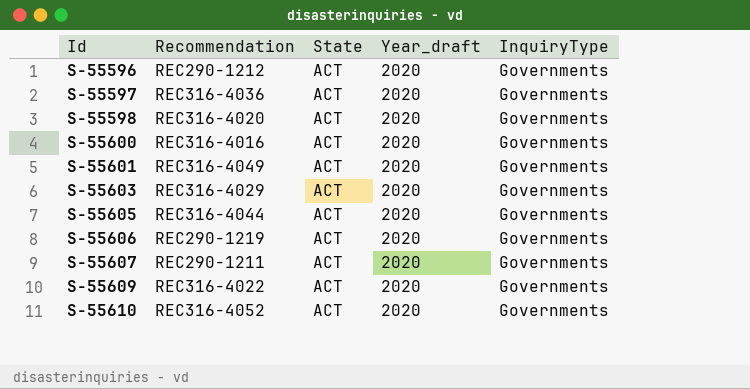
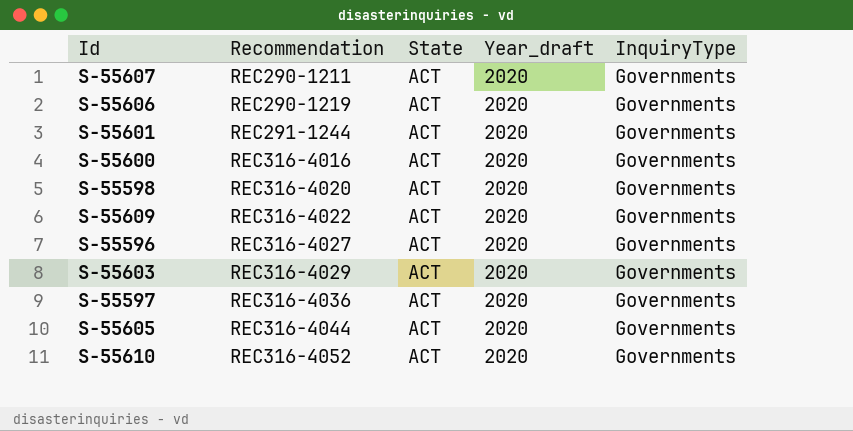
row order: Id ascending -> Recommendation ascending
S-55601 | Recommendation: REC316-4049 -> REC291-1244
S-55596 | Recommendation: REC290-1212 -> REC316-4027

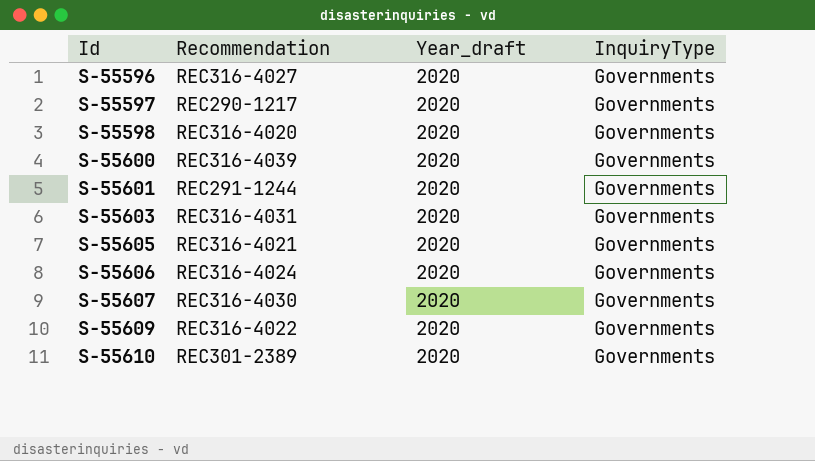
row order: Recommendation ascending -> Id ascending
column State | position: 3 -> none
S-55597 | Recommendation: REC316-4036 -> REC290-1217
S-55600 | Recommendation: REC316-4016 -> REC316-4039
S-55603 | Recommendation: REC316-4029 -> REC316-4031
S-55605 | Recommendation: REC316-4044 -> REC316-4021
S-55606 | Recommendation: REC290-1219 -> REC316-4024
S-55607 | Recommendation: REC290-1211 -> REC316-4030
S-55610 | Recommendation: REC316-4052 -> REC301-2389

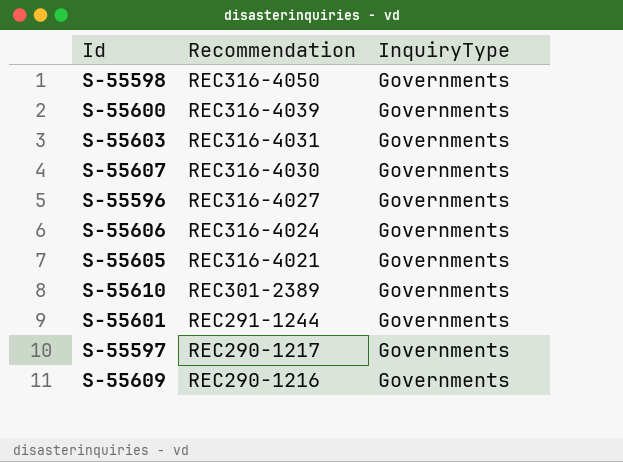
row order: Id ascending -> Recommendation descending
column Year_draft | position: 3 -> none
S-55598 | Recommendation: REC316-4020 -> REC316-4050
S-55609 | Recommendation: REC316-4022 -> REC290-1216

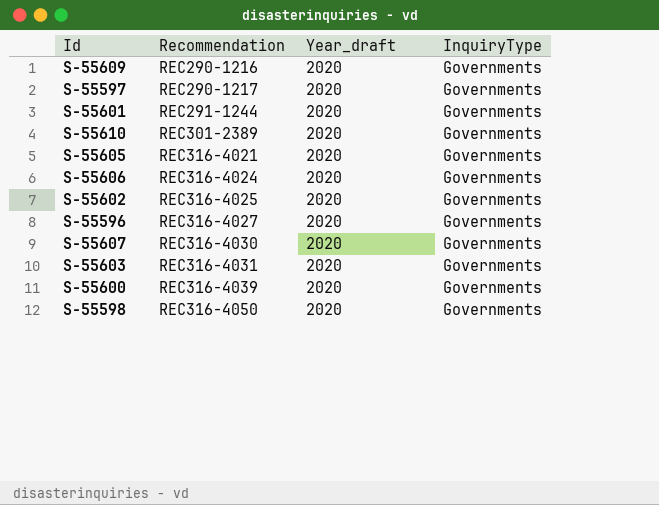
row order: Recommendation descending -> Recommendation ascending
column Year_draft | position: none -> 3
row S-55602: none -> REC316-4025 | 2020 | Governments

